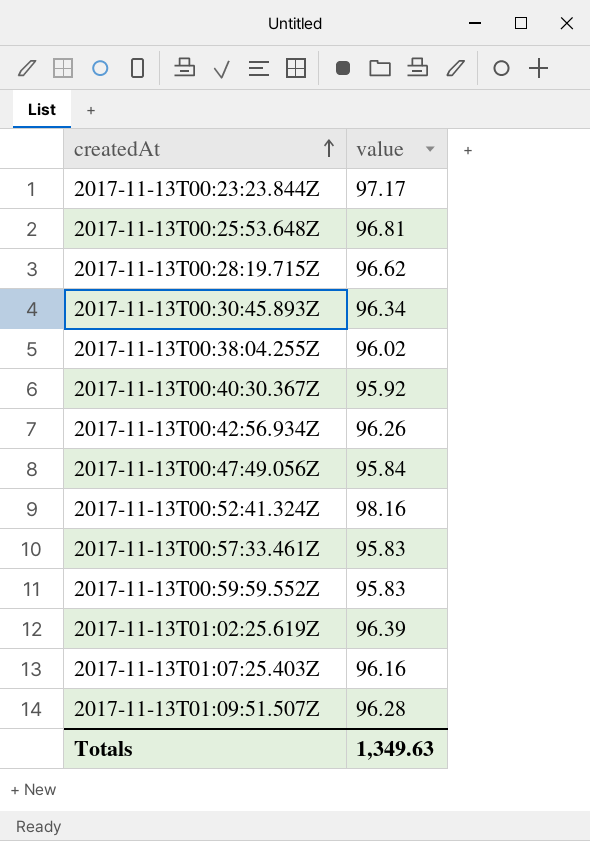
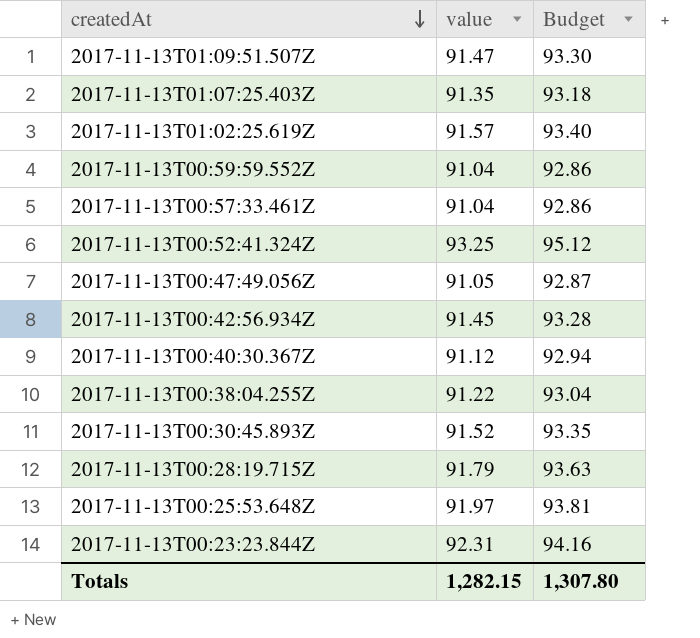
row order: createdAt ascending -> createdAt descending
column Budget | formula: none -> [value] * 1.02
2017-11-13T01:09:51.507Z | value: 96.28 -> 91.47
2017-11-13T01:07:25.403Z | value: 96.16 -> 91.35
2017-11-13T01:02:25.619Z | value: 96.39 -> 91.57
2017-11-13T00:59:59.552Z | value: 95.83 -> 91.04
2017-11-13T00:57:33.461Z | value: 95.83 -> 91.04
2017-11-13T00:52:41.324Z | value: 98.16 -> 93.25
2017-11-13T00:47:49.056Z | value: 95.84 -> 91.05
2017-11-13T00:42:56.934Z | value: 96.26 -> 91.45
2017-11-13T00:40:30.367Z | value: 95.92 -> 91.12
2017-11-13T00:38:04.255Z | value: 96.02 -> 91.22
2017-11-13T00:30:45.893Z | value: 96.34 -> 91.52
2017-11-13T00:28:19.715Z | value: 96.62 -> 91.79
2017-11-13T00:25:53.648Z | value: 96.81 -> 91.97
2017-11-13T00:23:23.844Z | value: 97.17 -> 92.31
Totals | value: 1,349.63 -> 1,282.15

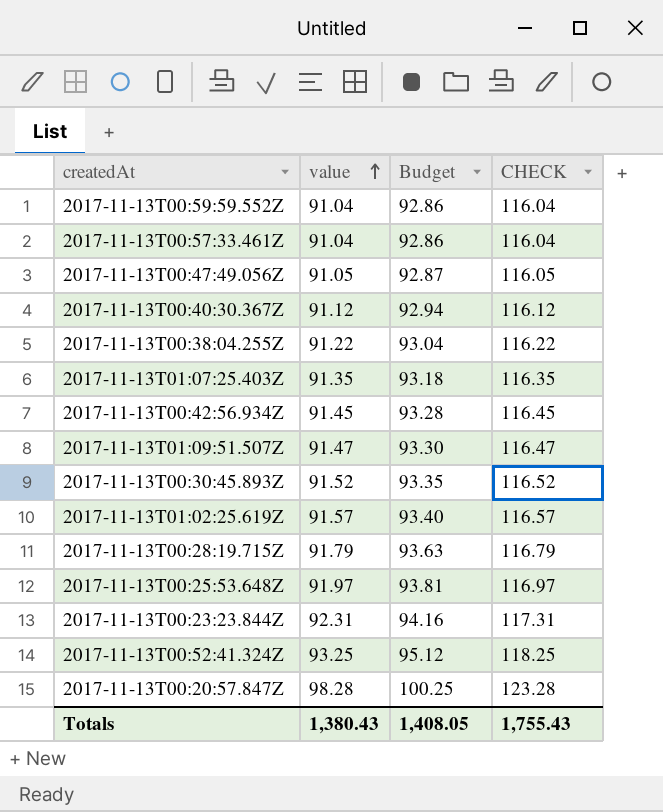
row order: createdAt descending -> value ascending
column CHECK | formula: none -> [value] + 25
row 2017-11-13T00:20:57.847Z: none -> 98.28 | 100.25 | 123.28
Totals | value: 1,282.15 -> 1,380.43
Totals | Budget: 1,307.80 -> 1,408.05

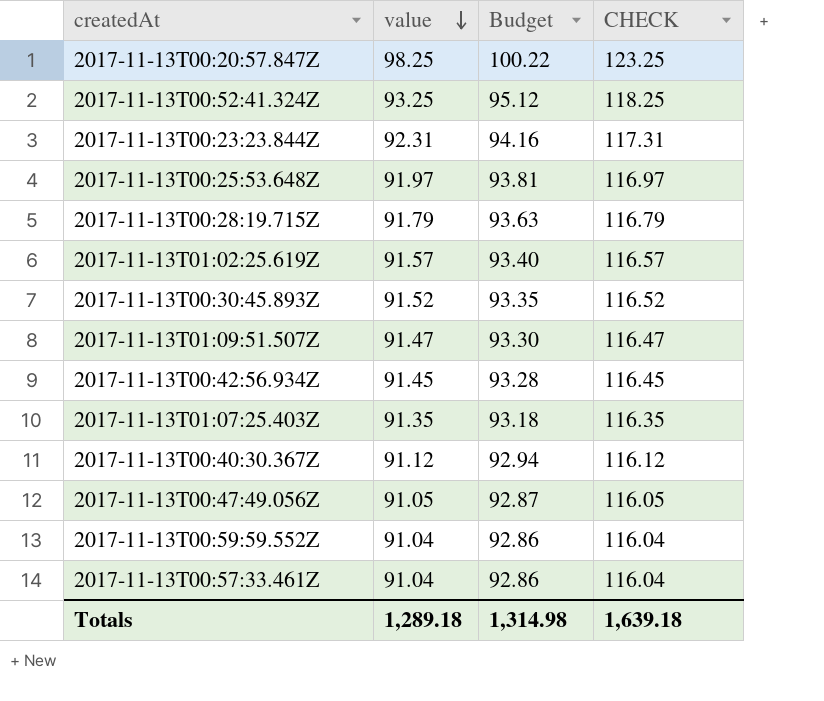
row order: value ascending -> value descending
row 2017-11-13T00:38:04.255Z: 91.22 | 93.04 | 116.22 -> none
2017-11-13T00:20:57.847Z | value: 98.28 -> 98.25
2017-11-13T00:20:57.847Z | Budget: 100.25 -> 100.22
2017-11-13T00:20:57.847Z | CHECK: 123.28 -> 123.25
Totals | value: 1,380.43 -> 1,289.18
Totals | Budget: 1,408.05 -> 1,314.98
Totals | CHECK: 1,755.43 -> 1,639.18

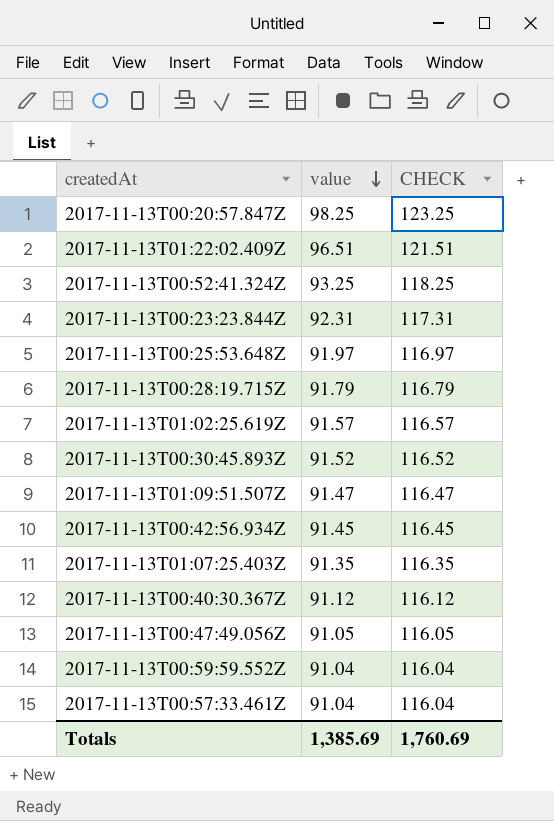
column Budget | formula: [value] * 1.02 -> none
row 2017-11-13T01:22:02.409Z: none -> 96.51 | 121.51
Totals | value: 1,289.18 -> 1,385.69
Totals | CHECK: 1,639.18 -> 1,760.69

